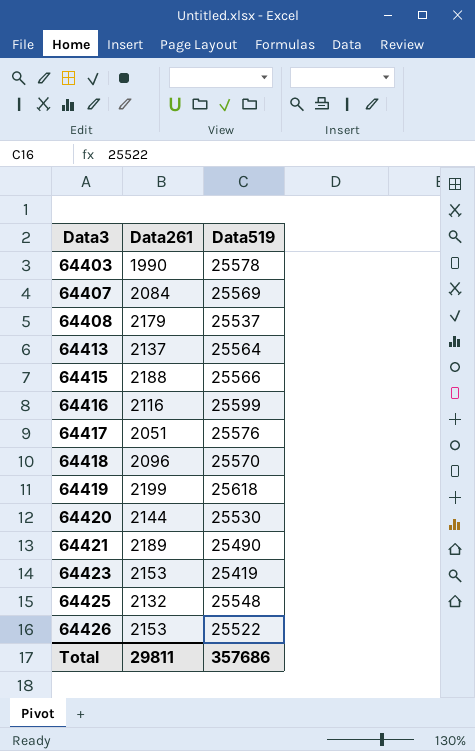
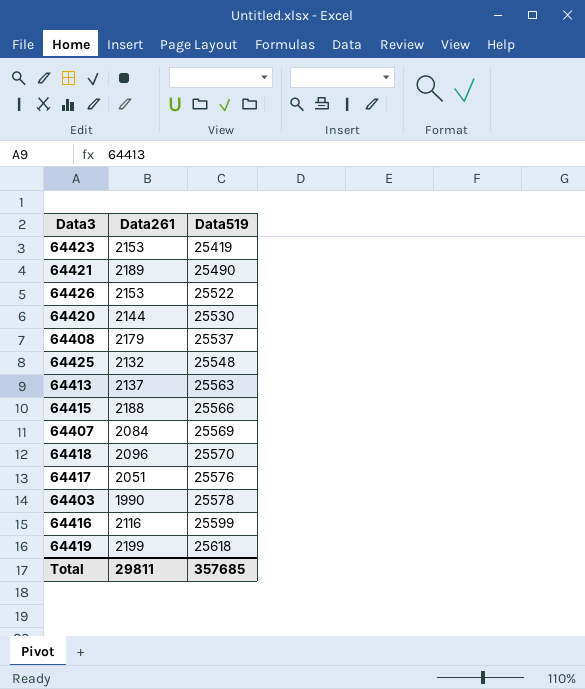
row order: Data3 ascending -> Data519 ascending
64413 | Data519: 25564 -> 25563
Total | Data519: 357686 -> 357685

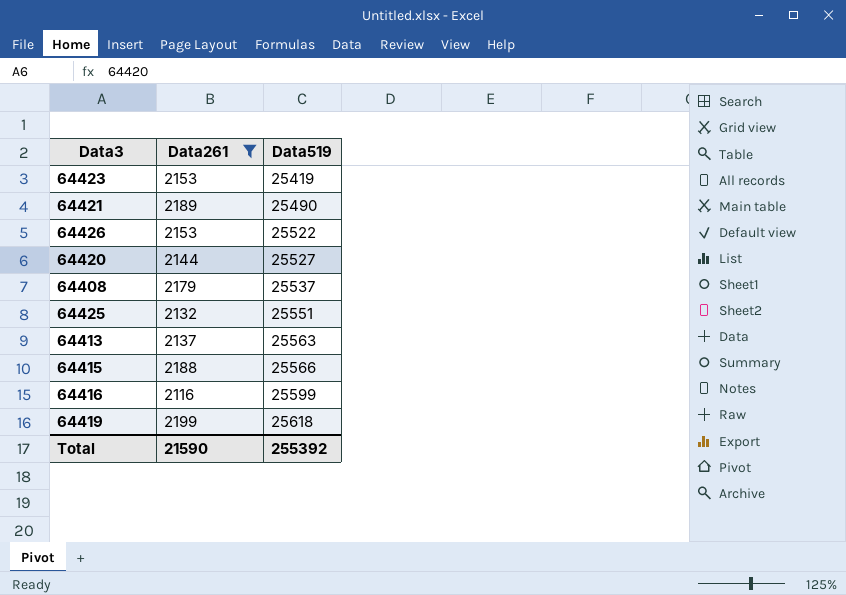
filter: none -> Data261 >= 2116
64420 | Data519: 25530 -> 25527
64425 | Data519: 25548 -> 25551
Total | Data261: 29811 -> 21590
Total | Data519: 357685 -> 255392

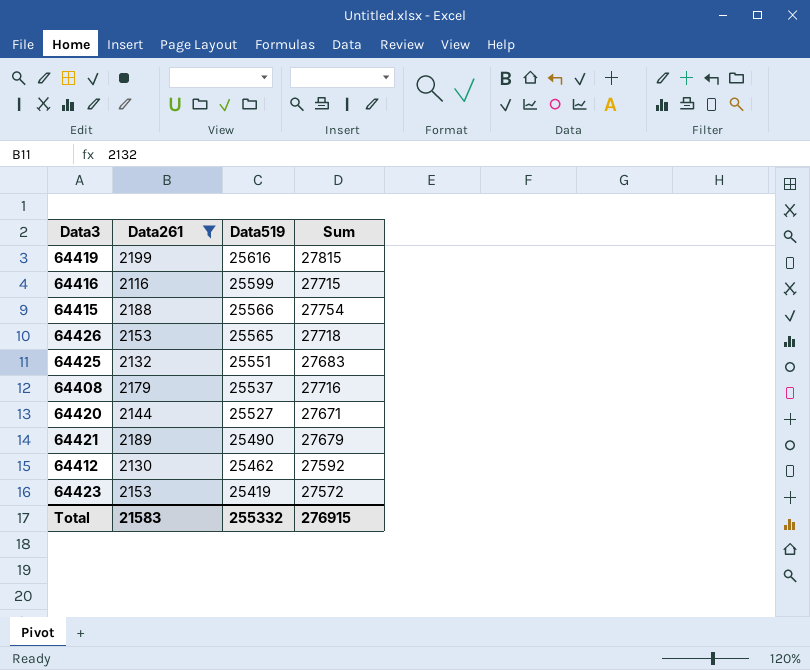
row order: Data519 ascending -> Data519 descending
column Sum | formula: none -> [Data261] + [Data519]
row 64413: 2137 | 25563 -> none
64419 | Data519: 25618 -> 25616
64426 | Data519: 25522 -> 25565
row 64412: none -> 2130 | 25462 | 27592
Total | Data261: 21590 -> 21583
Total | Data519: 255392 -> 255332

